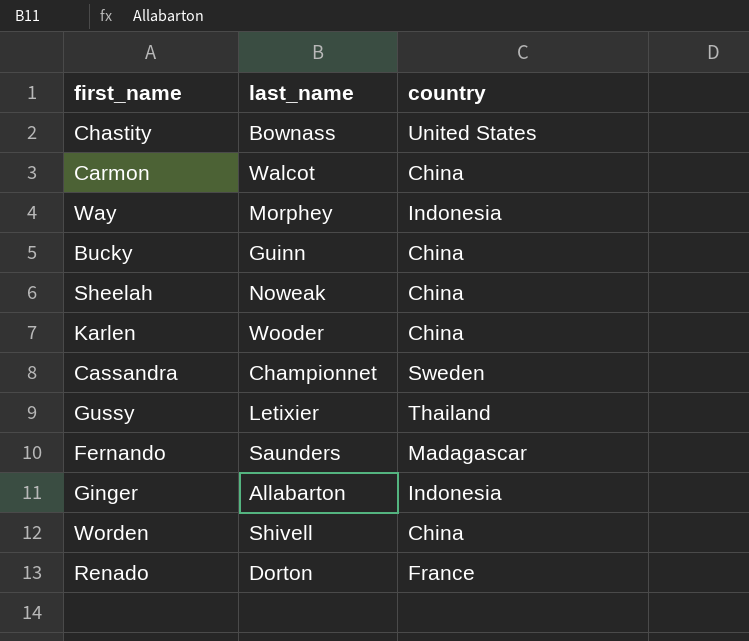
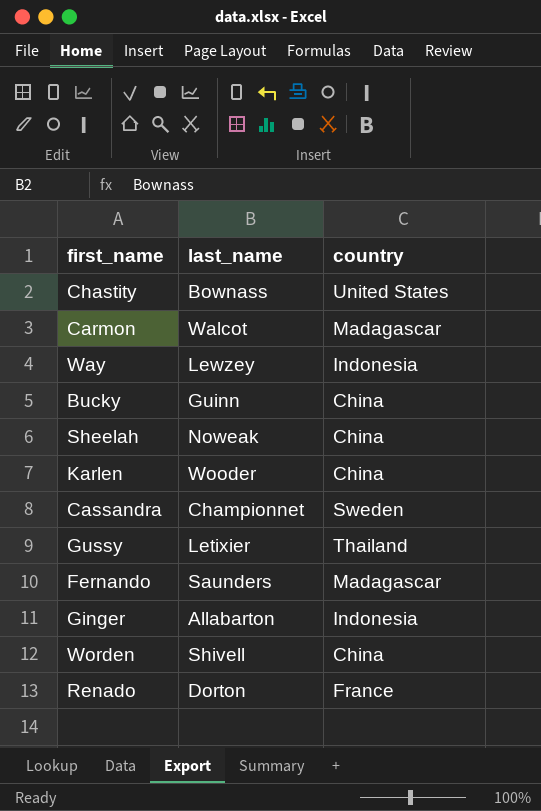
Carmon | country: China -> Madagascar
Way | last_name: Morphey -> Lewzey

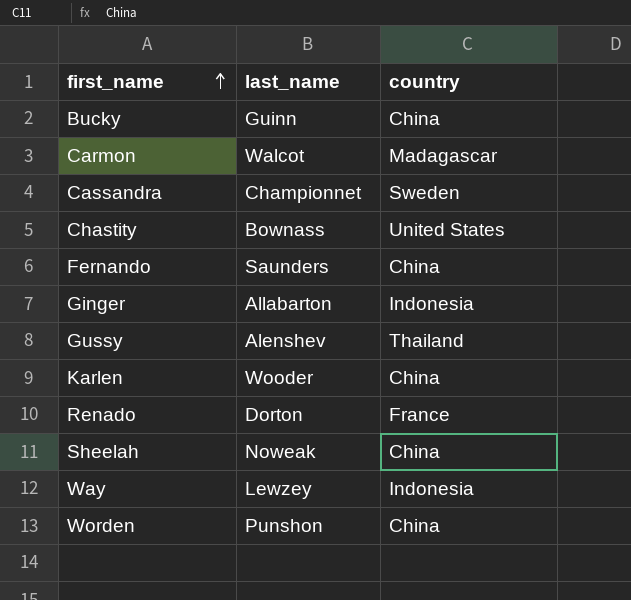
row order: none -> first_name ascending
Fernando | country: Madagascar -> China
Gussy | last_name: Letixier -> Alenshev
Worden | last_name: Shivell -> Punshon

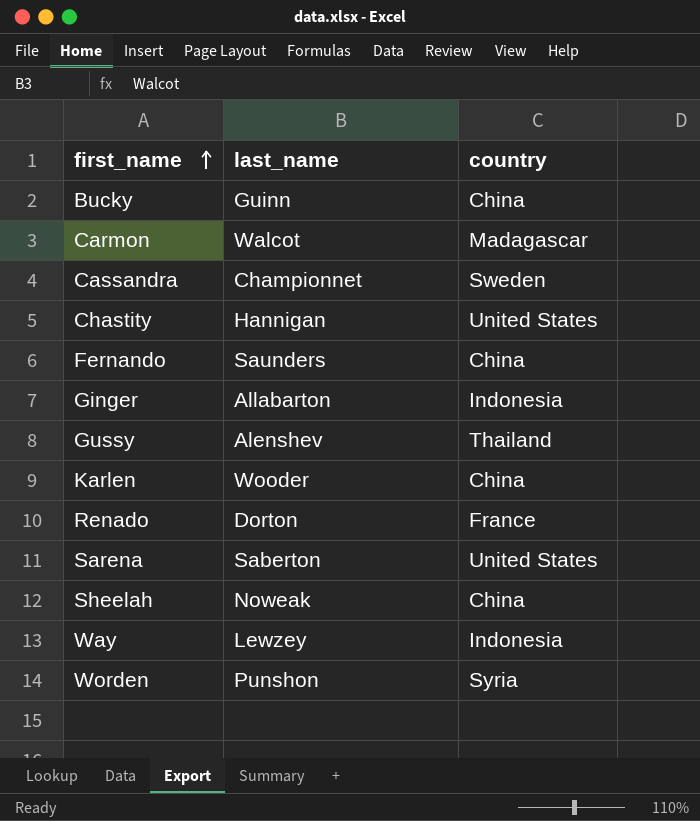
Chastity | last_name: Bownass -> Hannigan
row Sarena: none -> Saberton | United States
Worden | country: China -> Syria

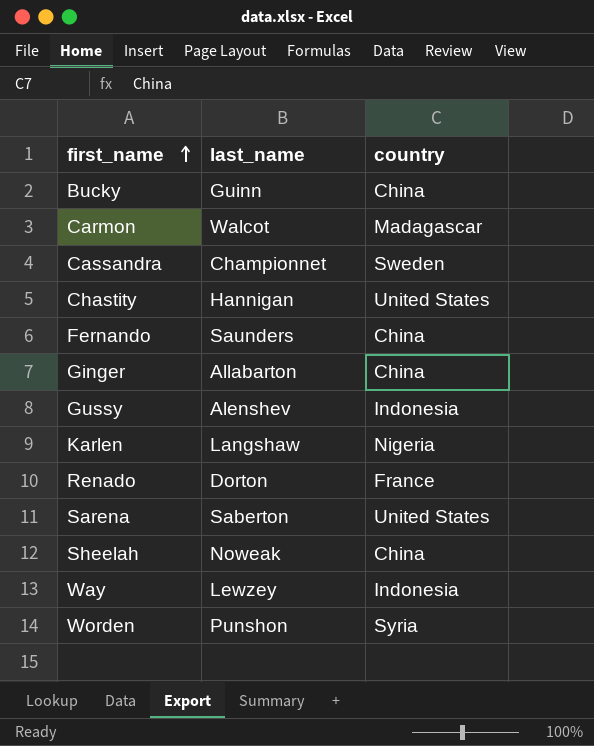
Ginger | country: Indonesia -> China
Gussy | country: Thailand -> Indonesia
Karlen | last_name: Wooder -> Langshaw
Karlen | country: China -> Nigeria

